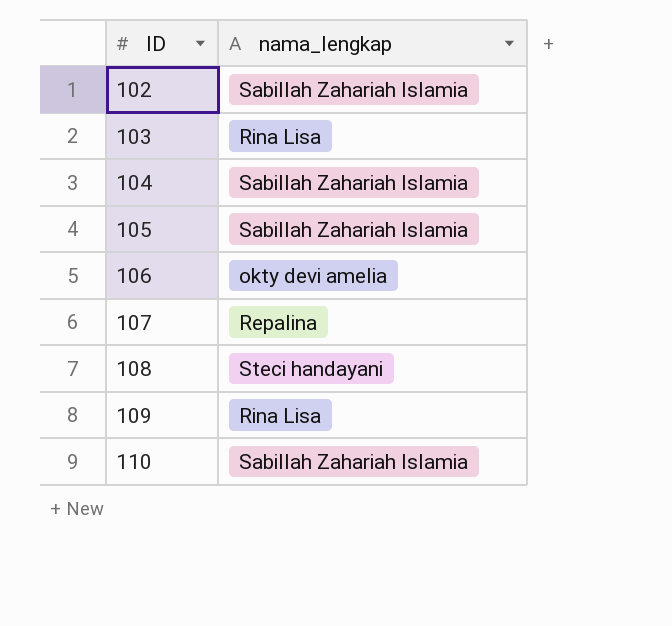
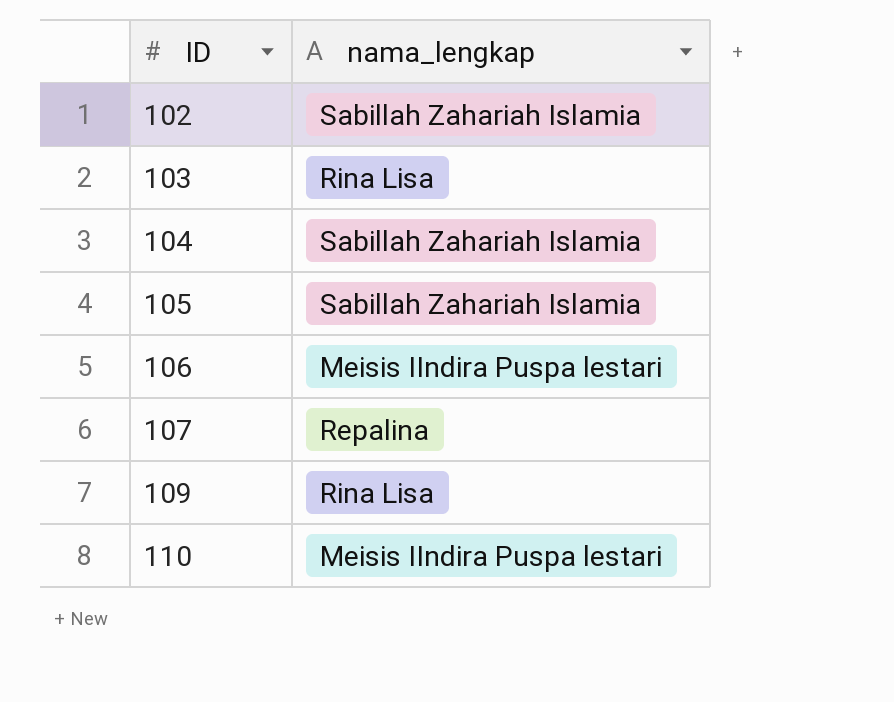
row 108: Steci handayani -> none
106 | nama_lengkap: okty devi amelia -> Meisis IIndira Puspa lestari
110 | nama_lengkap: Sabillah Zahariah Islamia -> Meisis IIndira Puspa lestari

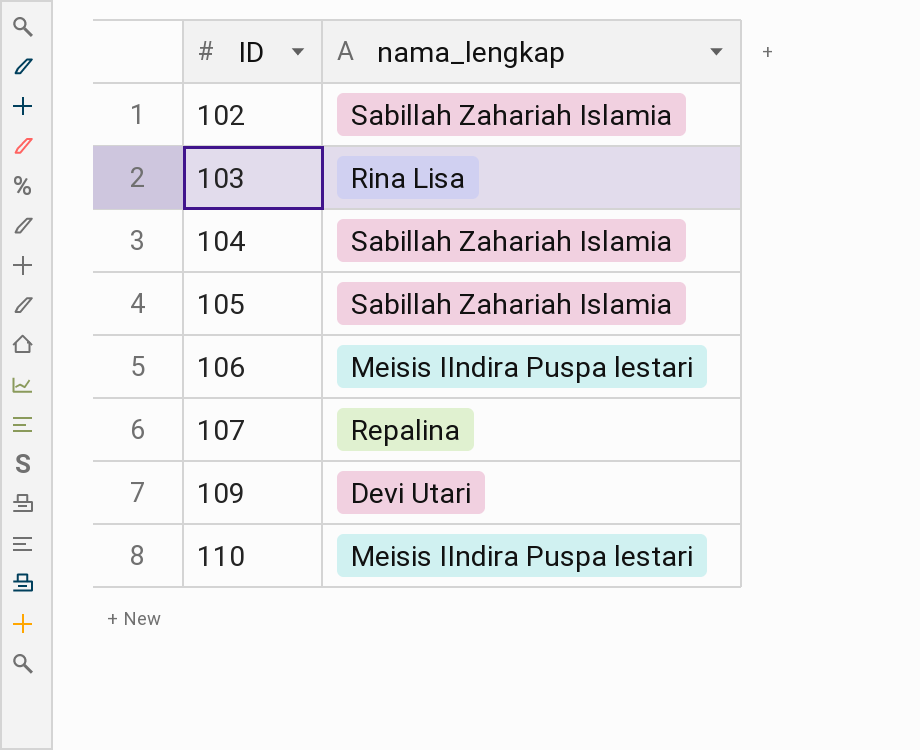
109 | nama_lengkap: Rina Lisa -> Devi Utari

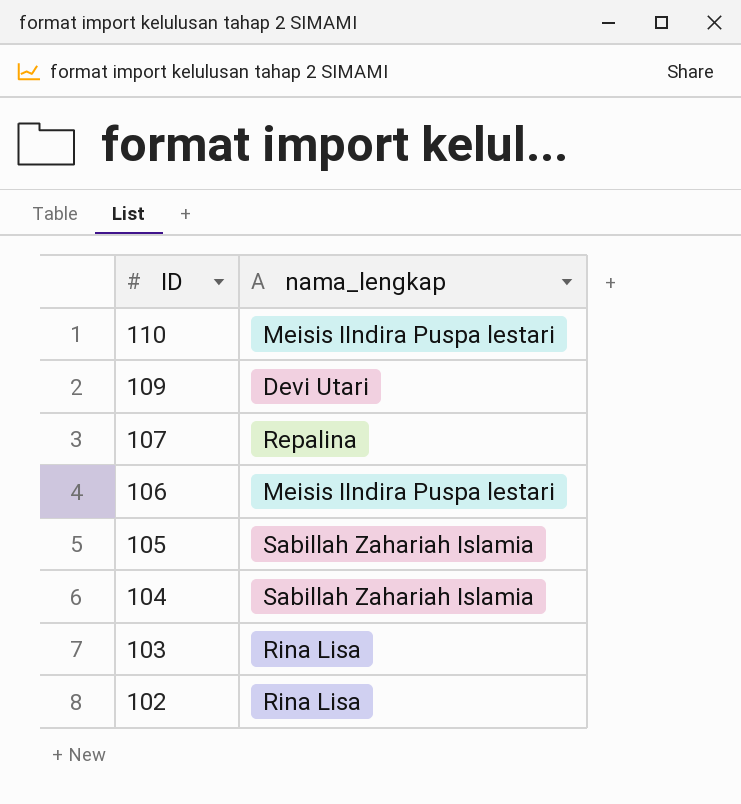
row order: ID ascending -> ID descending
102 | nama_lengkap: Sabillah Zahariah Islamia -> Rina Lisa

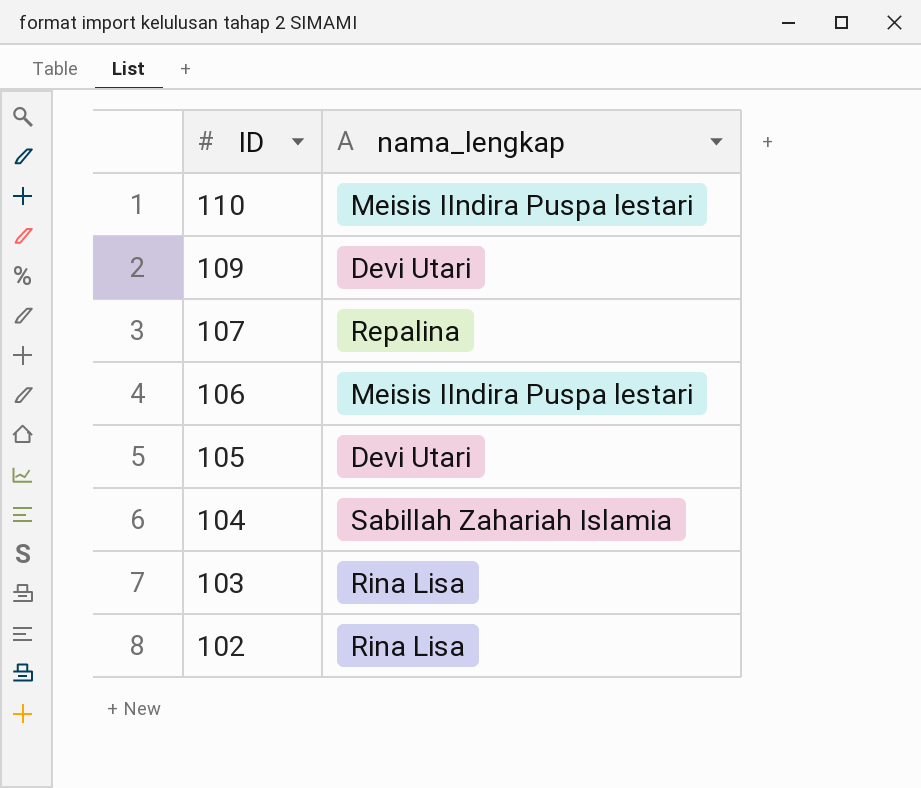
105 | nama_lengkap: Sabillah Zahariah Islamia -> Devi Utari

